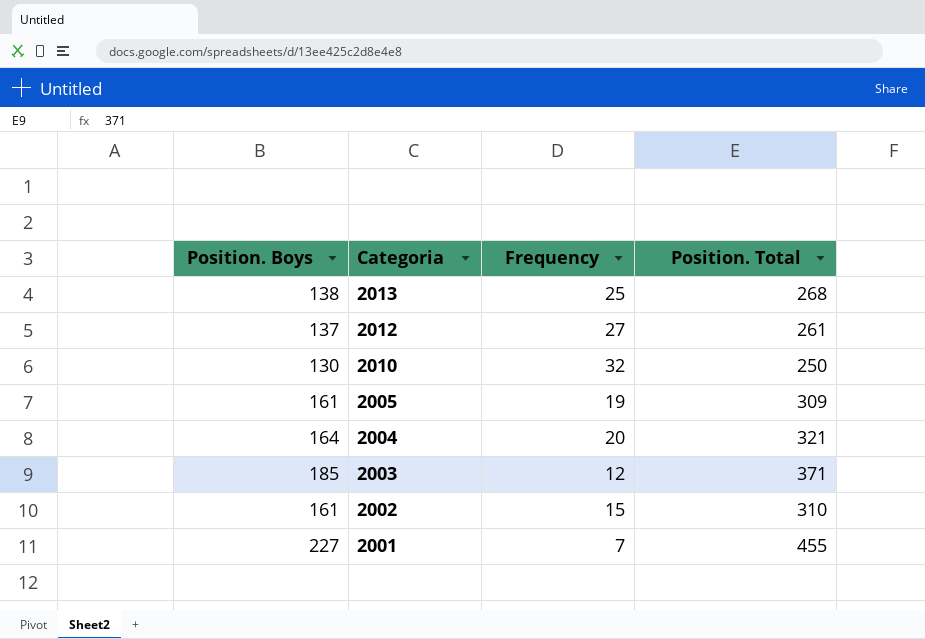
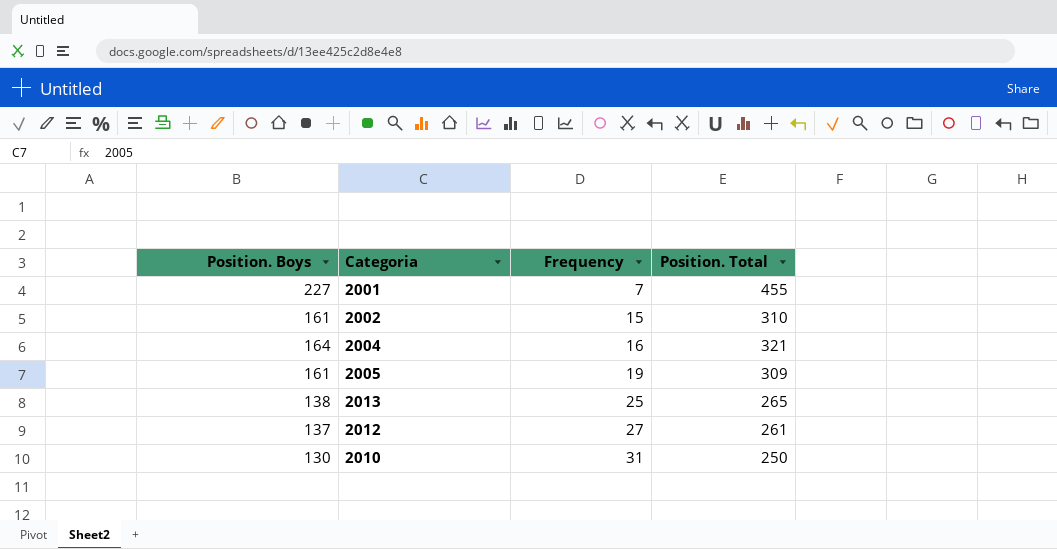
row order: Categoria descending -> Frequency ascending
row 2003: 185 | 12 | 371 -> none
2004 | Frequency: 20 -> 16
2013 | Position. Total: 268 -> 265
2010 | Frequency: 32 -> 31

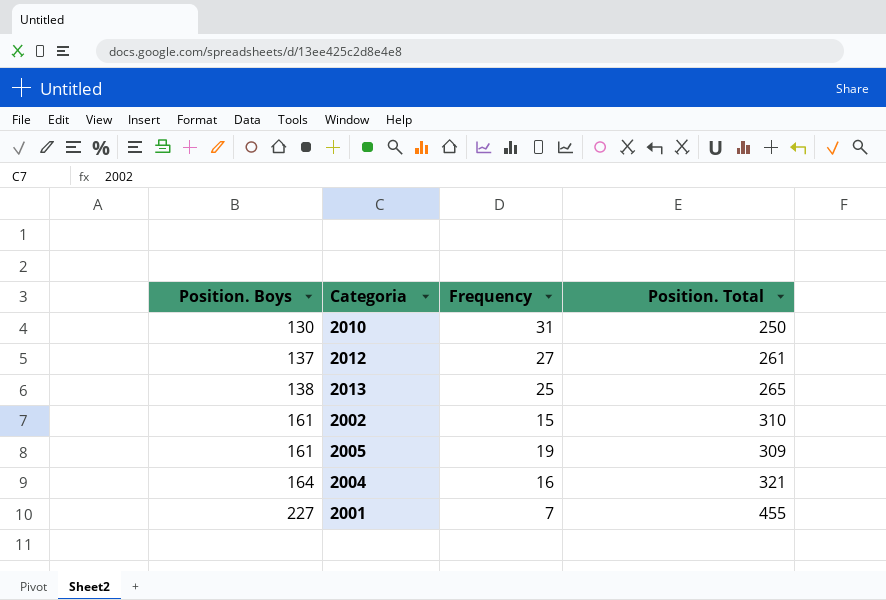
row order: Frequency ascending -> Position. Boys ascending

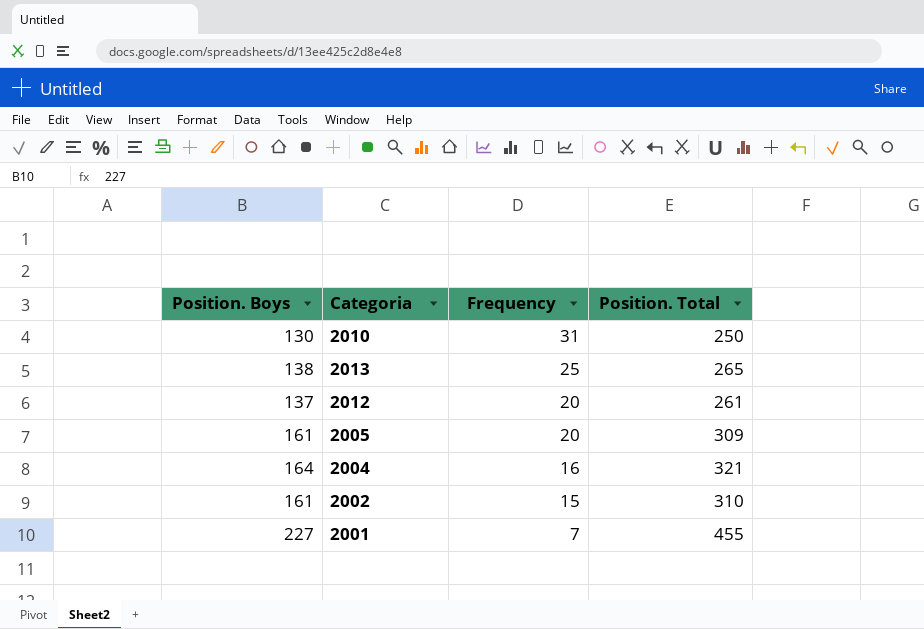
row order: Position. Boys ascending -> Frequency descending
2012 | Frequency: 27 -> 20
2005 | Frequency: 19 -> 20

